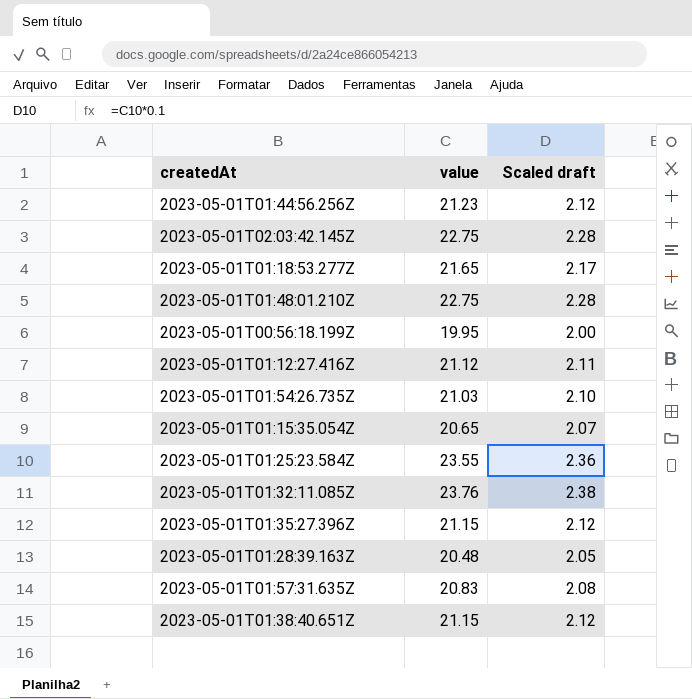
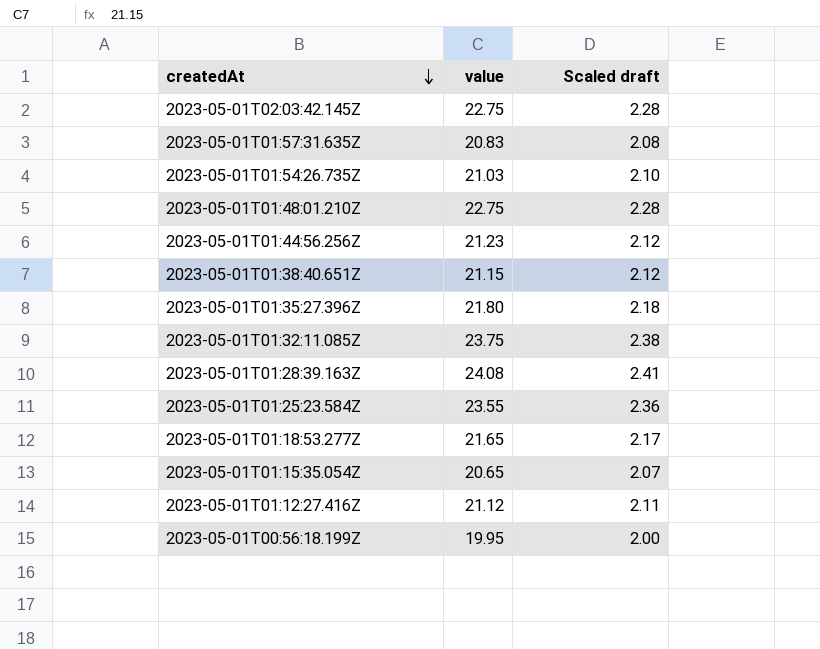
row order: none -> createdAt descending
2023-05-01T01:35:27.396Z | value: 21.15 -> 21.80
2023-05-01T01:35:27.396Z | Scaled draft: 2.12 -> 2.18
2023-05-01T01:32:11.085Z | value: 23.76 -> 23.75
2023-05-01T01:28:39.163Z | value: 20.48 -> 24.08
2023-05-01T01:28:39.163Z | Scaled draft: 2.05 -> 2.41

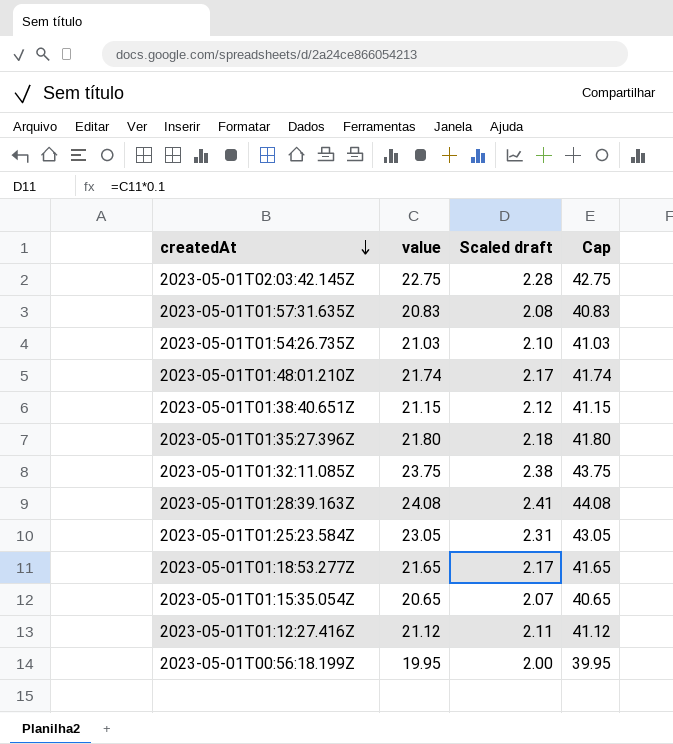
column Cap | formula: none -> [value] + 20
row 2023-05-01T01:44:56.256Z: 21.23 | 2.12 -> none
2023-05-01T01:48:01.210Z | value: 22.75 -> 21.74
2023-05-01T01:48:01.210Z | Scaled draft: 2.28 -> 2.17
2023-05-01T01:25:23.584Z | value: 23.55 -> 23.05
2023-05-01T01:25:23.584Z | Scaled draft: 2.36 -> 2.31

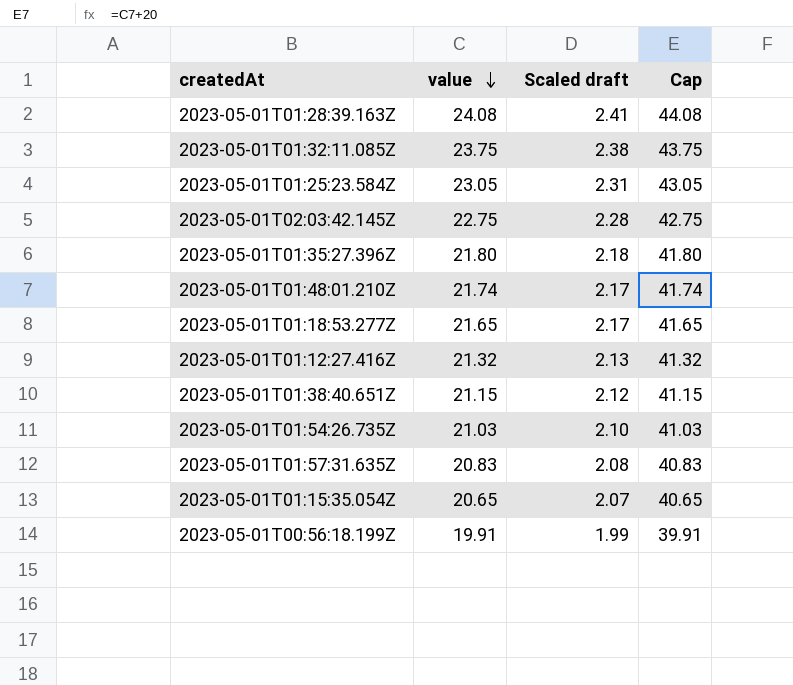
row order: createdAt descending -> value descending
2023-05-01T01:12:27.416Z | value: 21.12 -> 21.32
2023-05-01T01:12:27.416Z | Scaled draft: 2.11 -> 2.13
2023-05-01T01:12:27.416Z | Cap: 41.12 -> 41.32
2023-05-01T00:56:18.199Z | value: 19.95 -> 19.91
2023-05-01T00:56:18.199Z | Scaled draft: 2.00 -> 1.99
2023-05-01T00:56:18.199Z | Cap: 39.95 -> 39.91

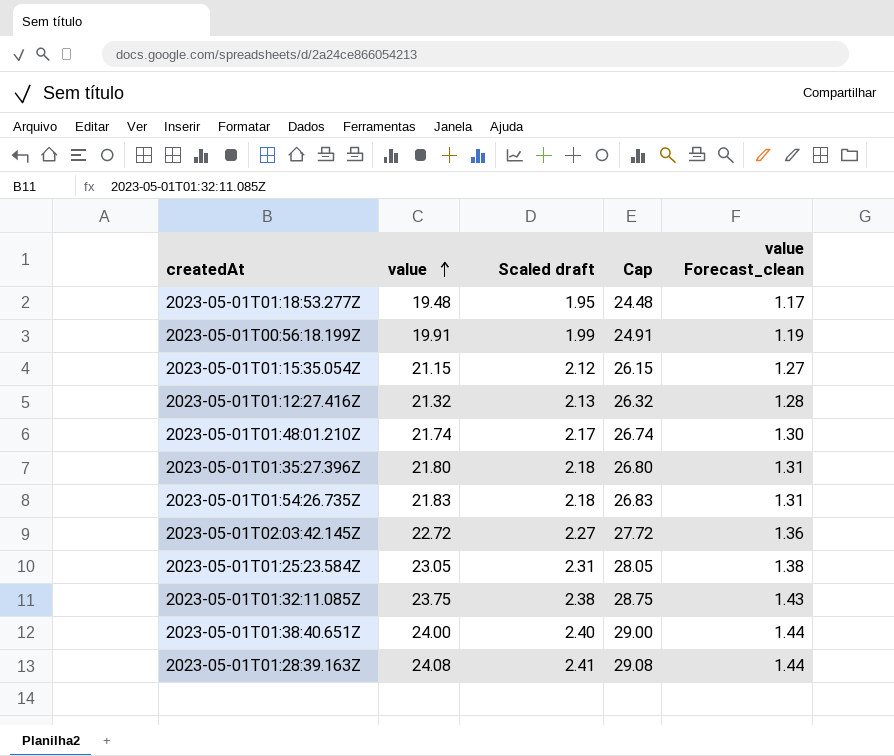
row order: value descending -> value ascending
column Cap | formula: [value] + 20 -> [value] + 5
column value Forecast_clean | formula: none -> [value] * 0.06
row 2023-05-01T01:57:31.635Z: 20.83 | 2.08 | 40.83 -> none
2023-05-01T01:18:53.277Z | value: 21.65 -> 19.48
2023-05-01T01:18:53.277Z | Scaled draft: 2.17 -> 1.95
2023-05-01T01:15:35.054Z | value: 20.65 -> 21.15
2023-05-01T01:15:35.054Z | Scaled draft: 2.07 -> 2.12
2023-05-01T01:54:26.735Z | value: 21.03 -> 21.83
2023-05-01T01:54:26.735Z | Scaled draft: 2.10 -> 2.18
2023-05-01T02:03:42.145Z | value: 22.75 -> 22.72
2023-05-01T02:03:42.145Z | Scaled draft: 2.28 -> 2.27
2023-05-01T01:38:40.651Z | value: 21.15 -> 24.00
2023-05-01T01:38:40.651Z | Scaled draft: 2.12 -> 2.40

